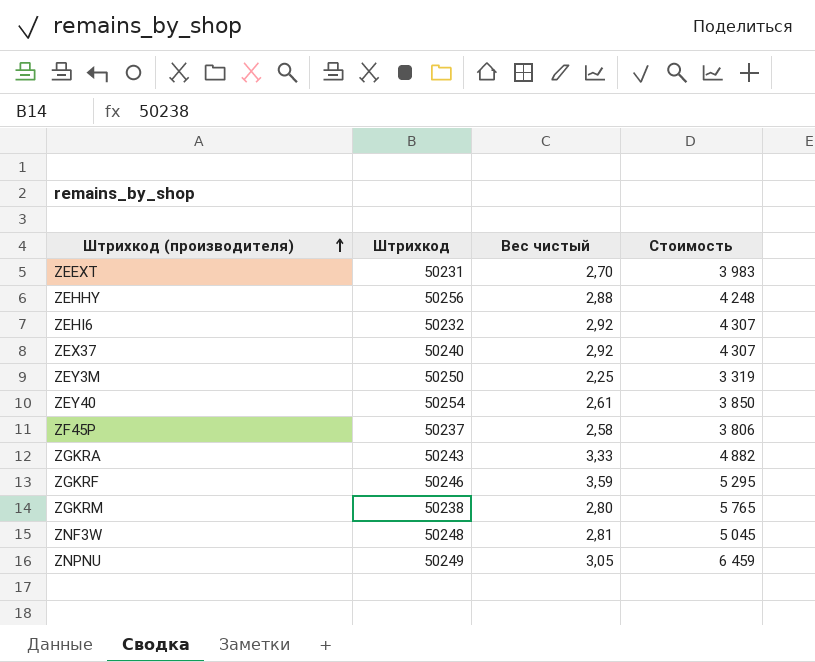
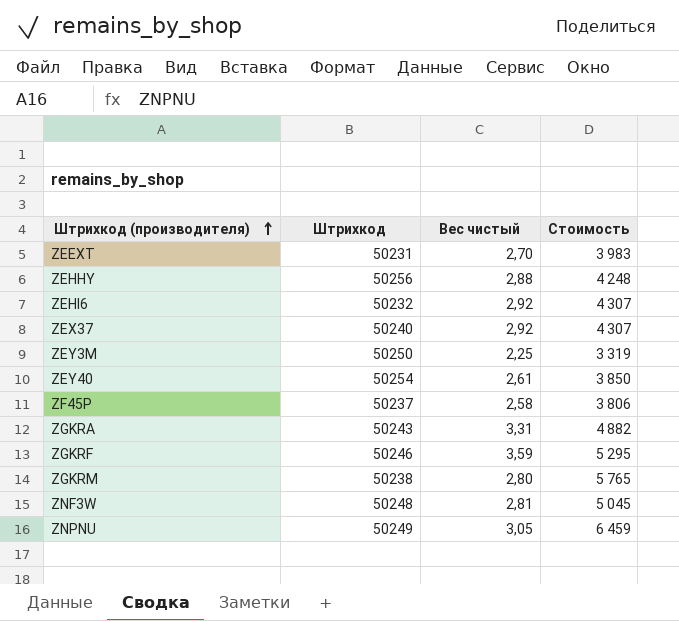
ZGKRA | Вес чистый: 3,33 -> 3,31

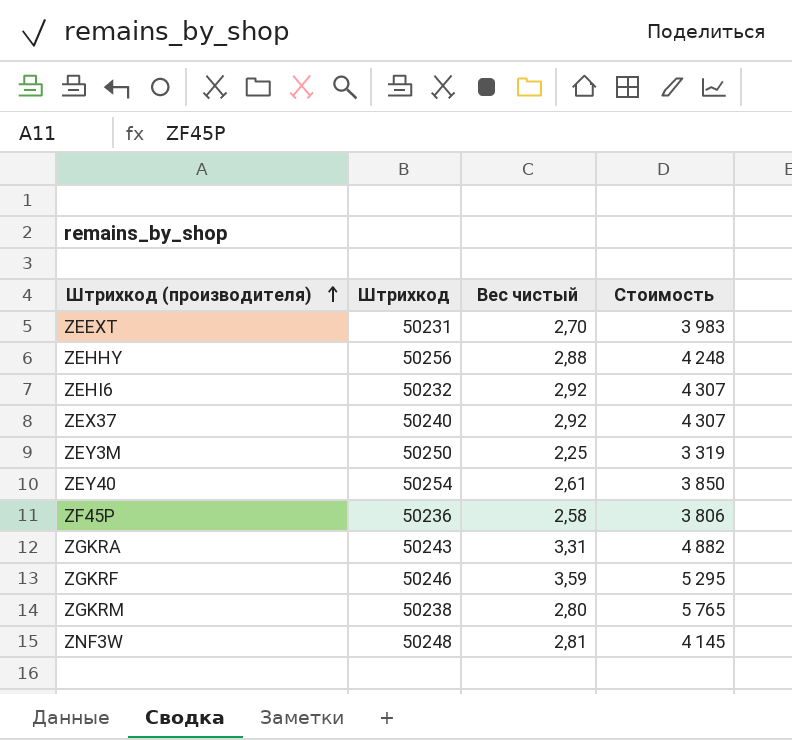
row ZNPNU: 50249 | 3,05 | 6 459 -> none
ZF45P | Штрихкод: 50237 -> 50236
ZNF3W | Стоимость: 5 045 -> 4 145

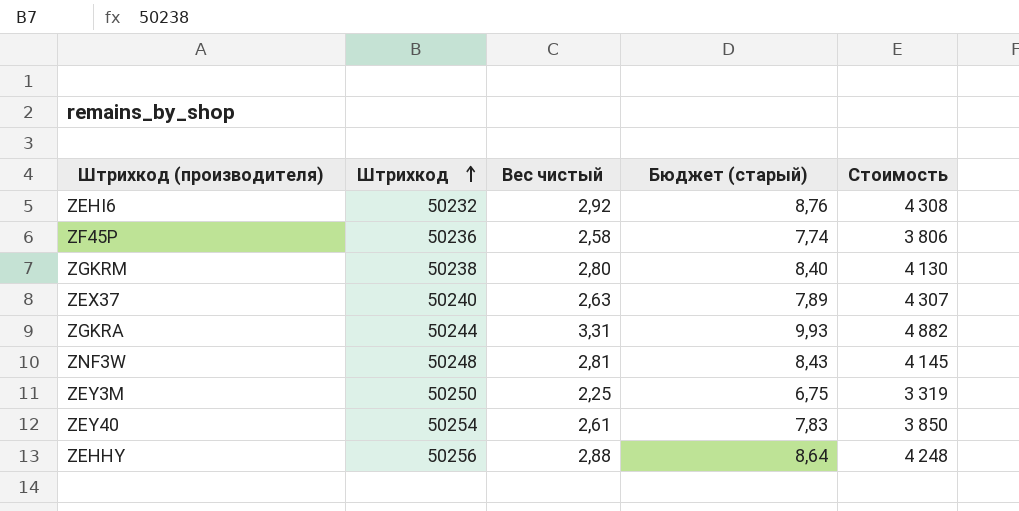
row order: Штрихкод (производителя) ascending -> Штрихкод ascending
column Бюджет (старый) | formula: none -> [Вес чистый] * 3
row ZEEXT: 50231 | 2,70 | 3 983 -> none
row ZGKRF: 50246 | 3,59 | 5 295 -> none
ZEHI6 | Стоимость: 4 307 -> 4 308
ZGKRM | Стоимость: 5 765 -> 4 130
ZEX37 | Вес чистый: 2,92 -> 2,63
ZGKRA | Штрихкод: 50243 -> 50244

